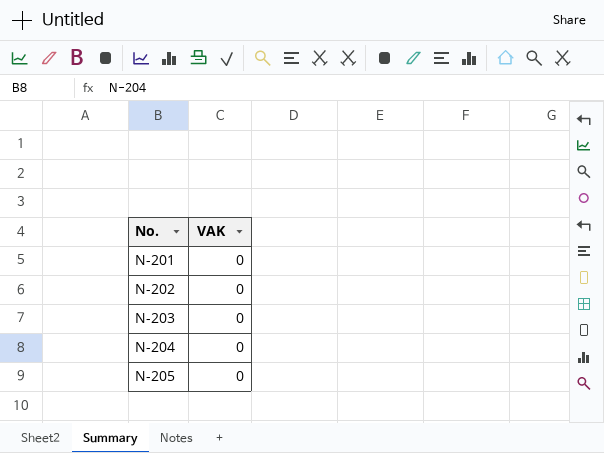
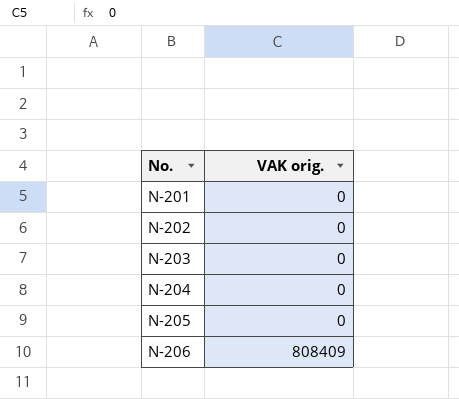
column name: VAK -> VAK orig.
row N-206: none -> 808409

